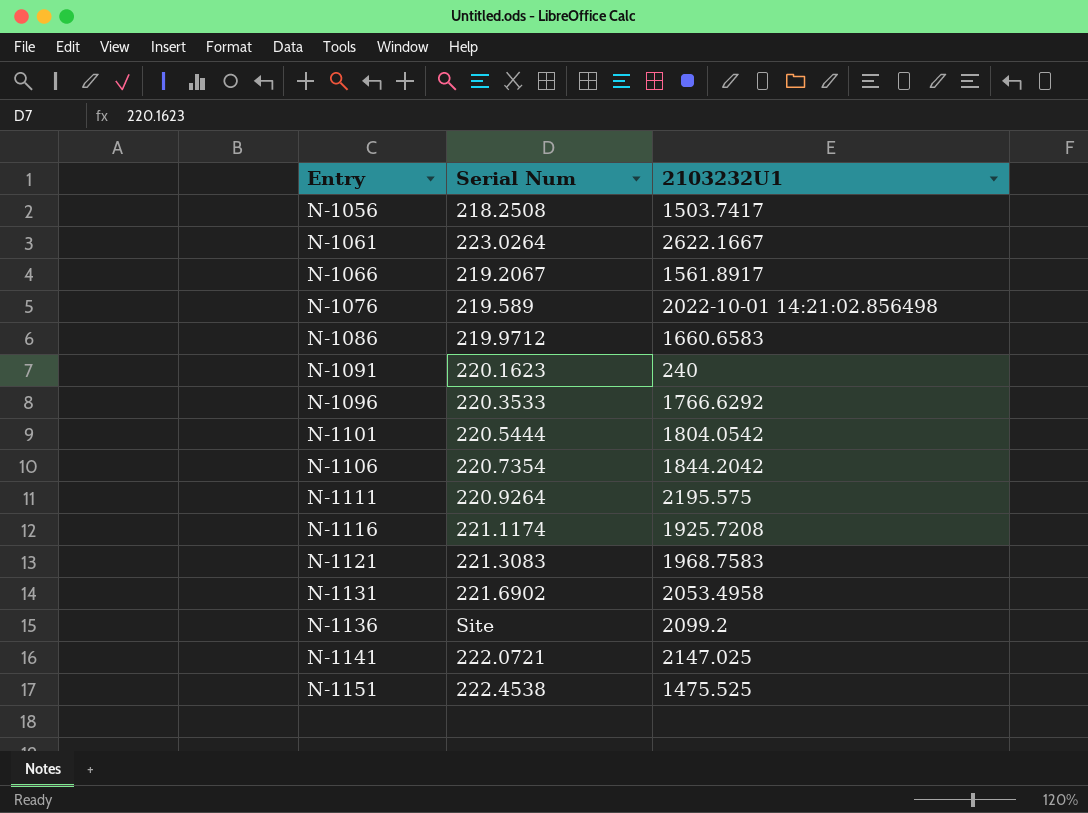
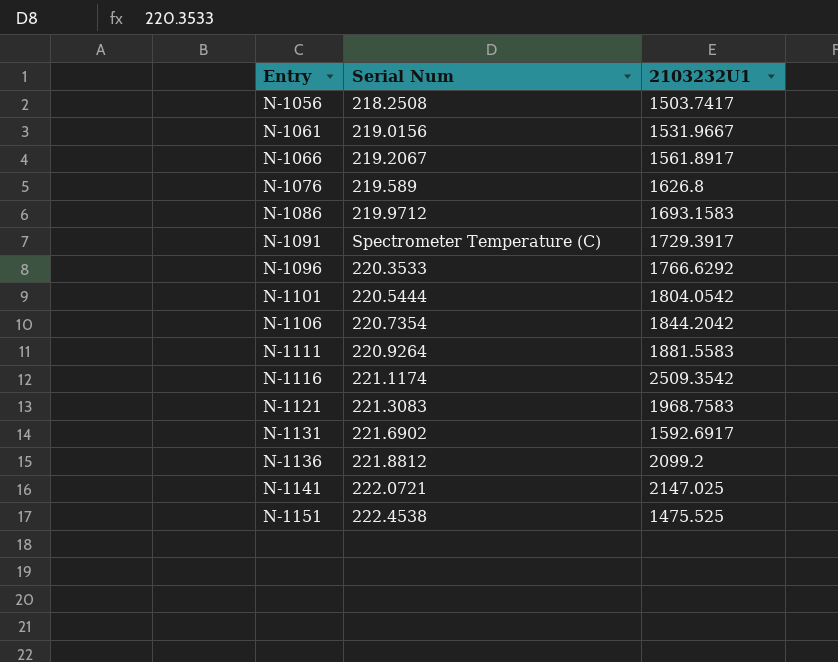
N-1061 | Serial Num: 223.0264 -> 219.0156
N-1061 | 2103232U1: 2622.1667 -> 1531.9667
N-1076 | 2103232U1: 2022-10-01 14:21:02.856498 -> 1626.8
N-1086 | 2103232U1: 1660.6583 -> 1693.1583
N-1091 | Serial Num: 220.1623 -> Spectrometer Temperature (C)
N-1091 | 2103232U1: 240 -> 1729.3917
N-1111 | 2103232U1: 2195.575 -> 1881.5583
N-1116 | 2103232U1: 1925.7208 -> 2509.3542
N-1131 | 2103232U1: 2053.4958 -> 1592.6917
N-1136 | Serial Num: Site -> 221.8812

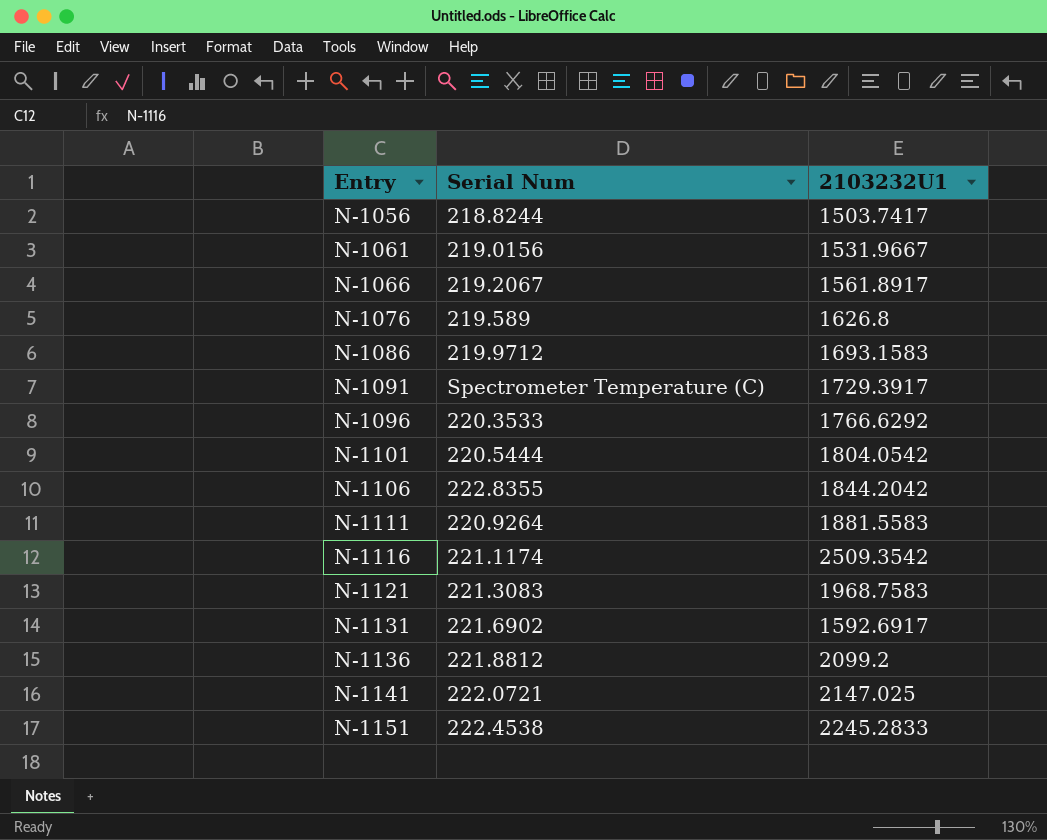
N-1056 | Serial Num: 218.2508 -> 218.8244
N-1106 | Serial Num: 220.7354 -> 222.8355
N-1151 | 2103232U1: 1475.525 -> 2245.2833

